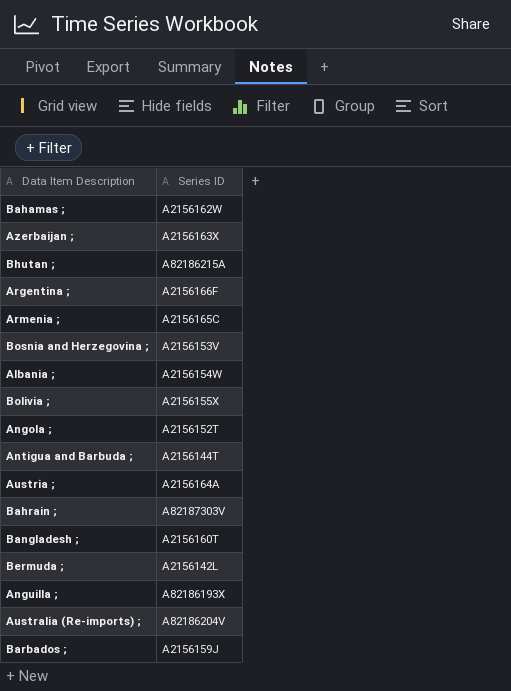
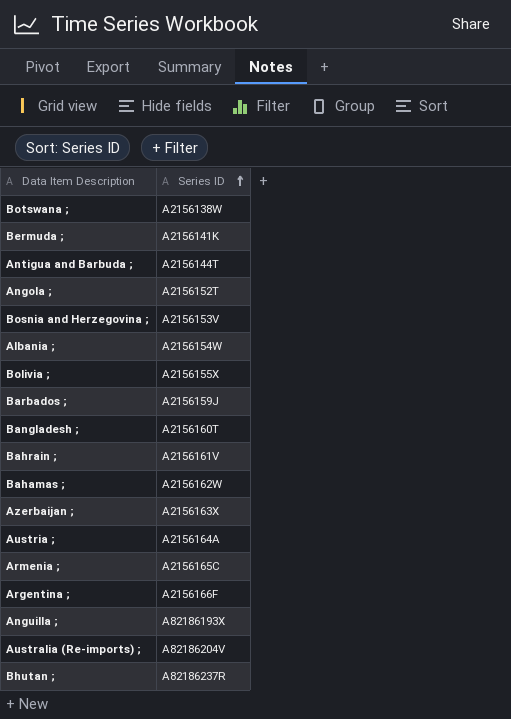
row order: none -> Series ID ascending
row Botswana ;: none -> A2156138W
Bermuda ; | Series ID: A2156142L -> A2156141K
Bahrain ; | Series ID: A82187303V -> A2156161V
Bhutan ; | Series ID: A82186215A -> A82186237R

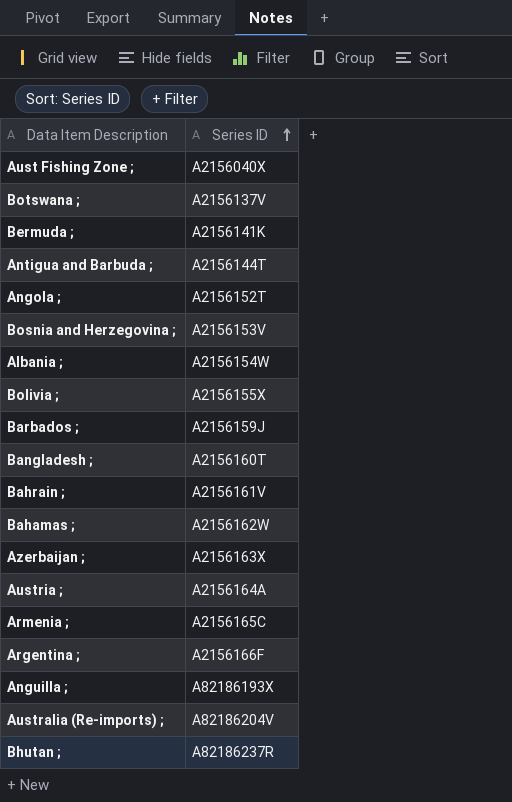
row Aust Fishing Zone ;: none -> A2156040X
Botswana ; | Series ID: A2156138W -> A2156137V

